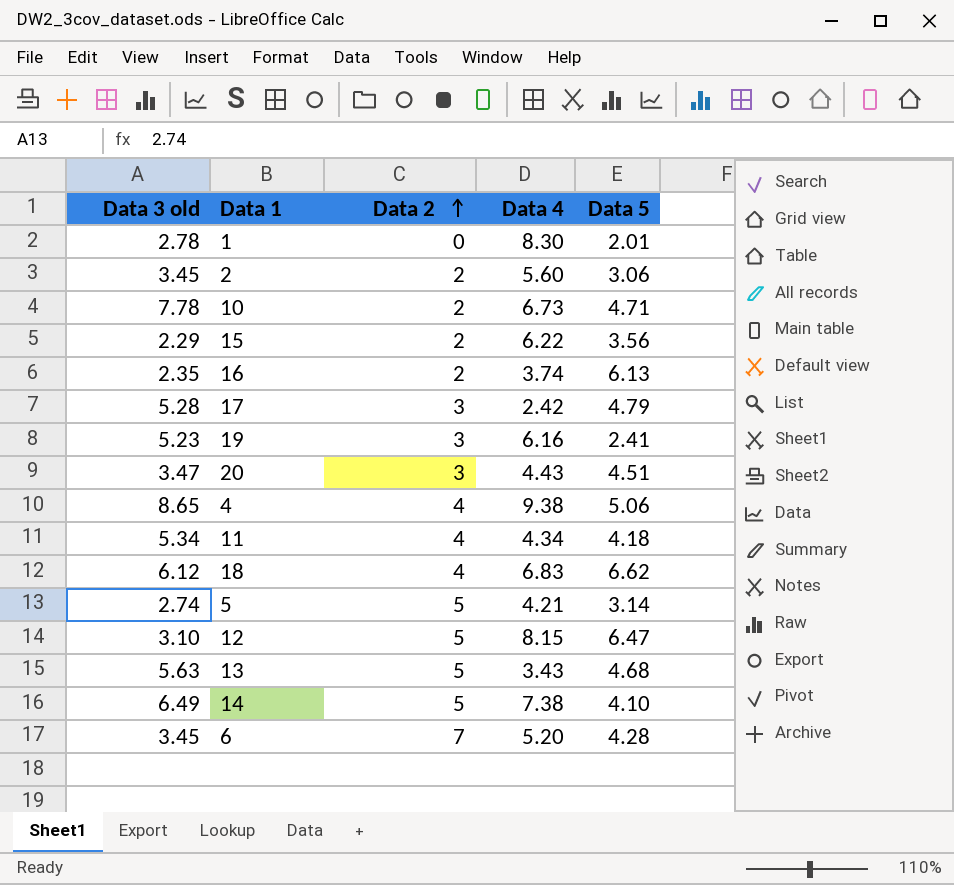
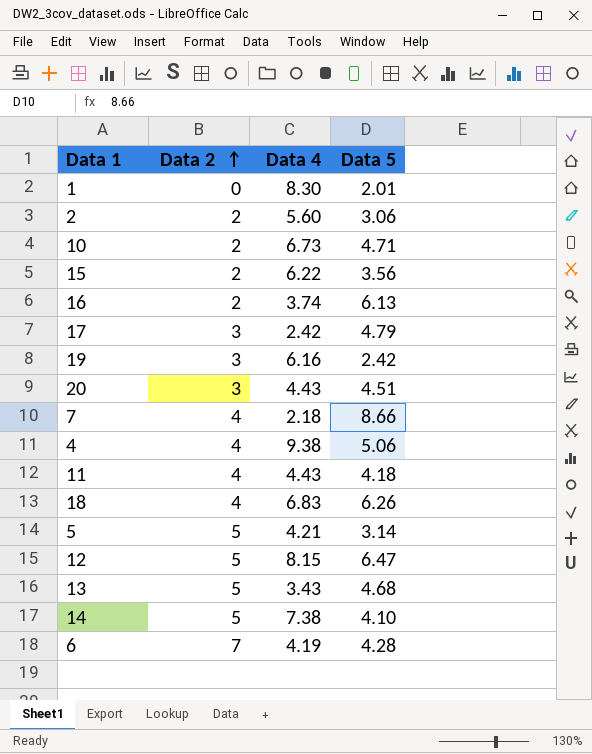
column Data 3 old | position: 1 -> none
19 | Data 5: 2.41 -> 2.42
row 7: none -> 4 | 2.18 | 8.66
11 | Data 4: 4.34 -> 4.43
18 | Data 5: 6.62 -> 6.26
6 | Data 4: 5.20 -> 4.19

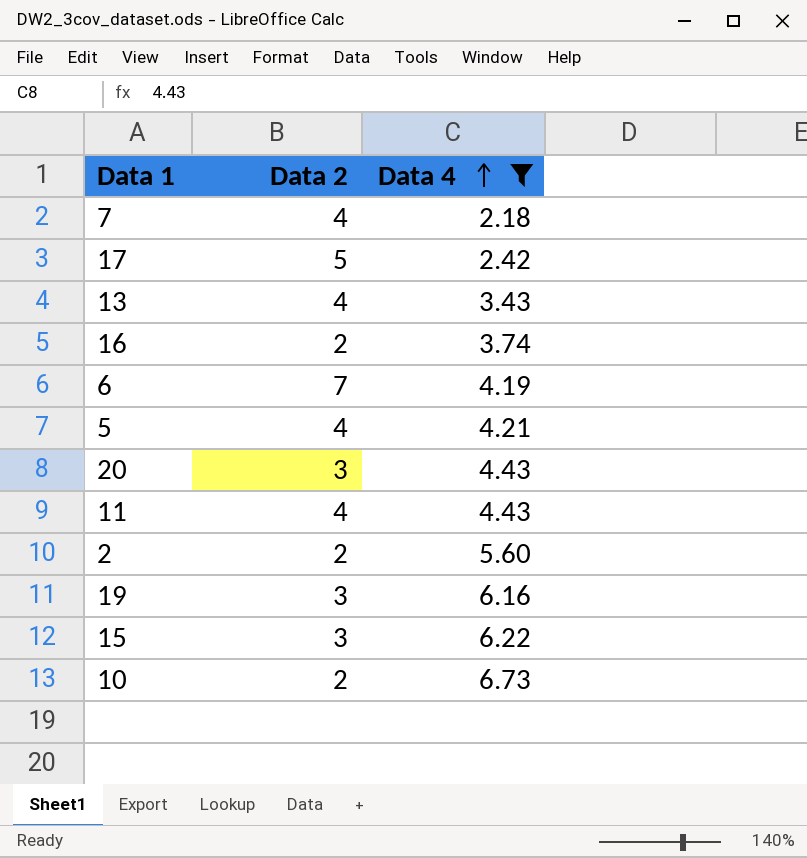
filter: none -> Data 4 <= 6.73
row order: Data 2 ascending -> Data 4 ascending
column Data 5 | position: 4 -> none
17 | Data 2: 3 -> 5
13 | Data 2: 5 -> 4
5 | Data 2: 5 -> 4
15 | Data 2: 2 -> 3

